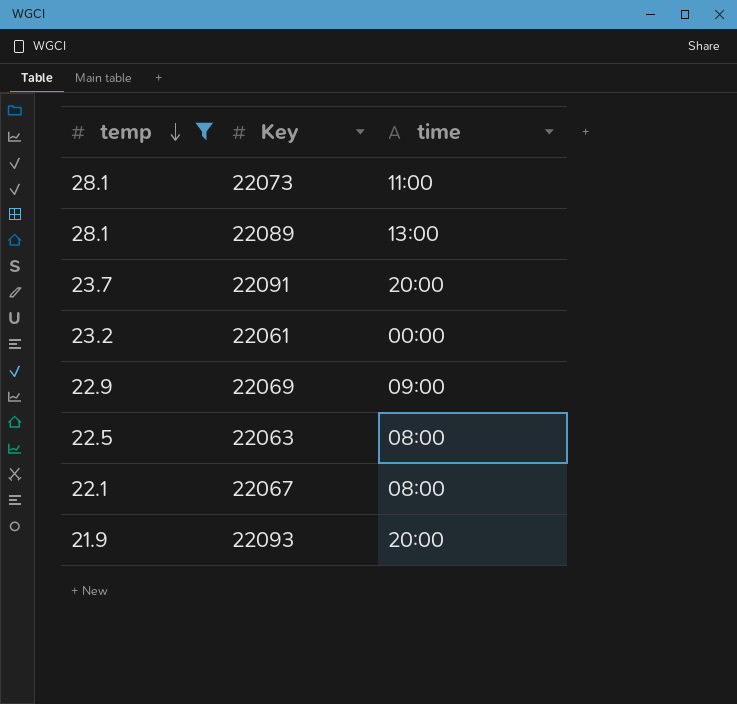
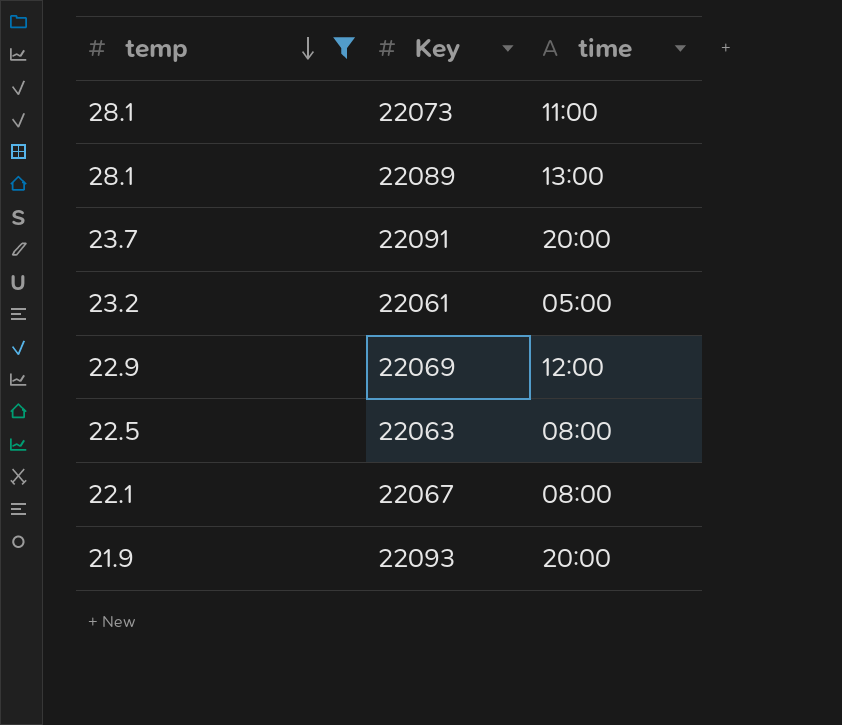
22061 | time: 00:00 -> 05:00
22069 | time: 09:00 -> 12:00

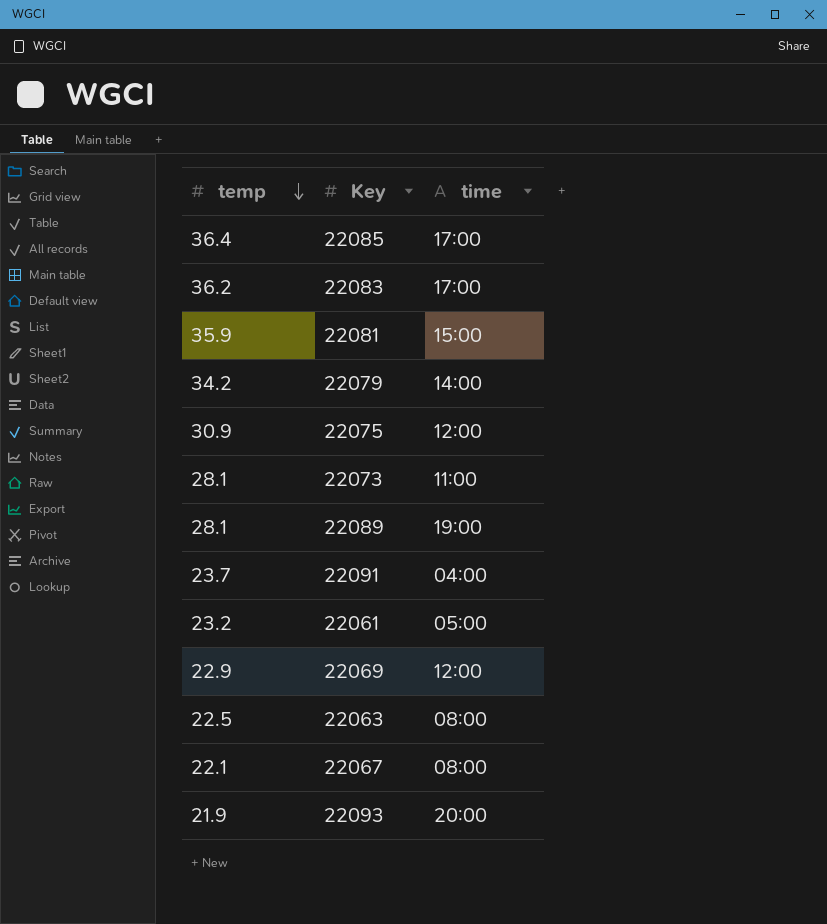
filter: temp <= 28.1 -> none
22089 | time: 13:00 -> 19:00
22091 | time: 20:00 -> 04:00

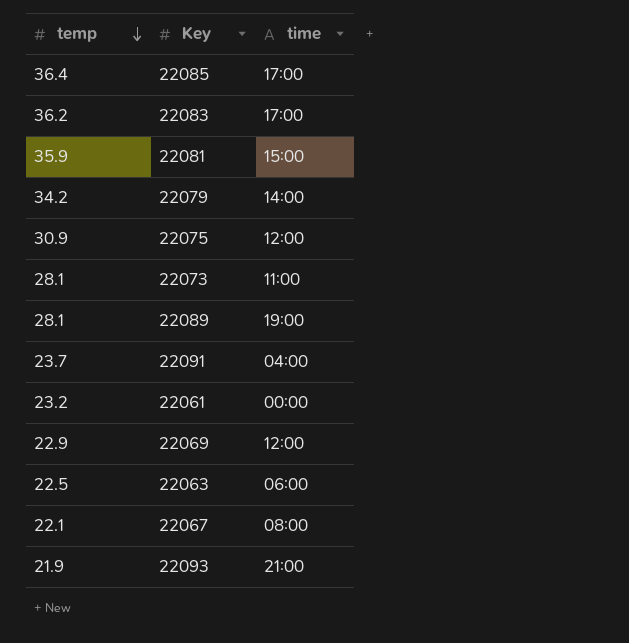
22061 | time: 05:00 -> 00:00
22063 | time: 08:00 -> 06:00
22093 | time: 20:00 -> 21:00

